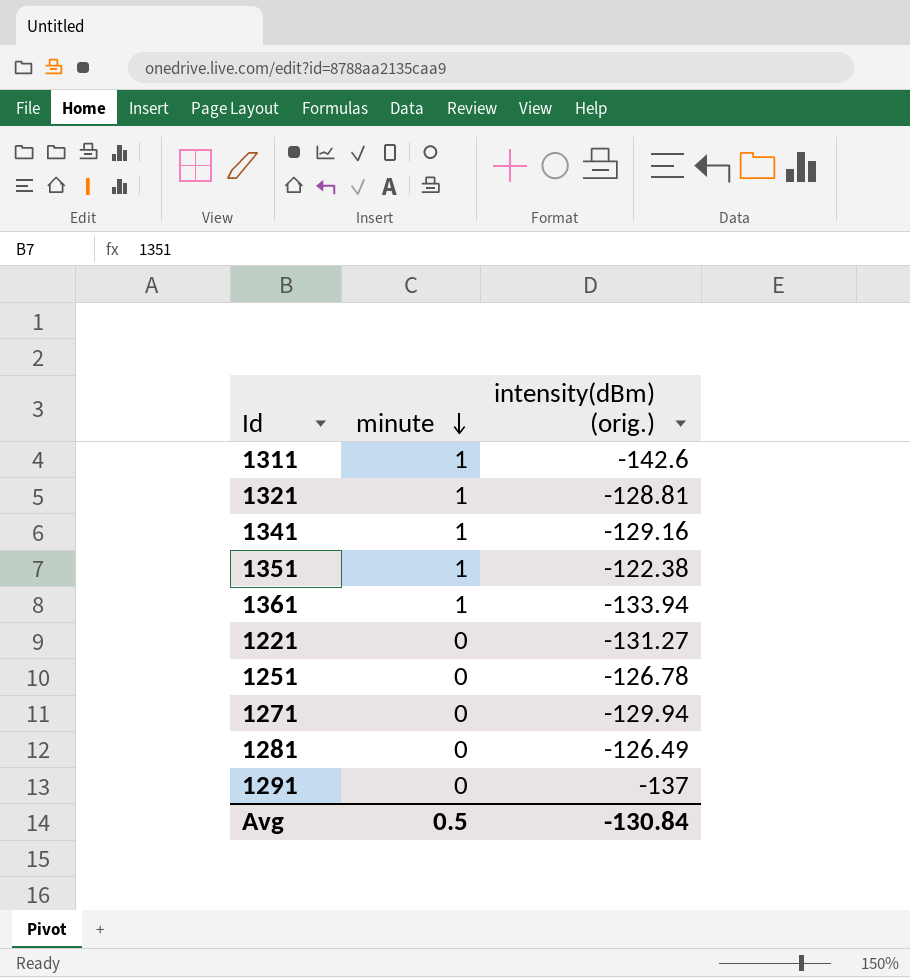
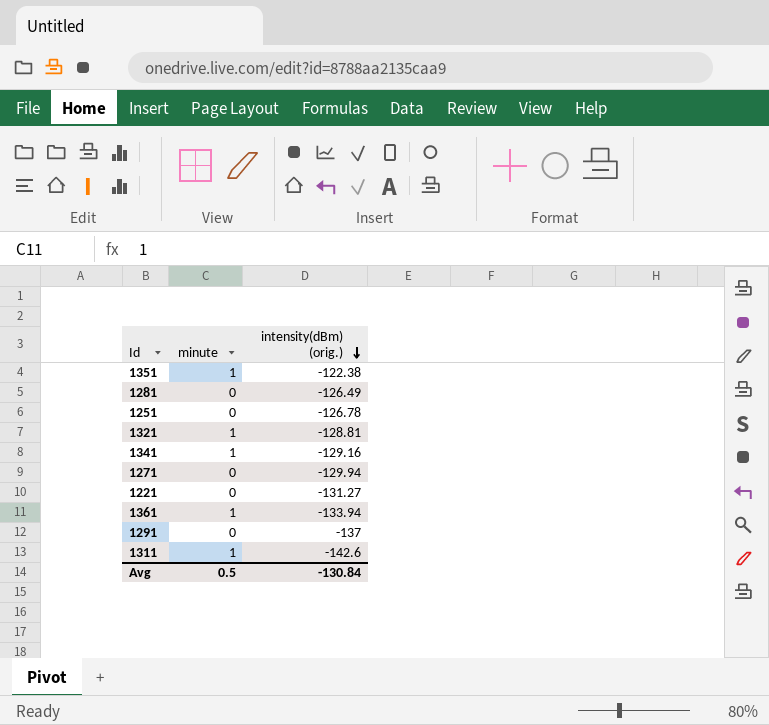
row order: minute descending -> intensity(dBm) (orig.) descending

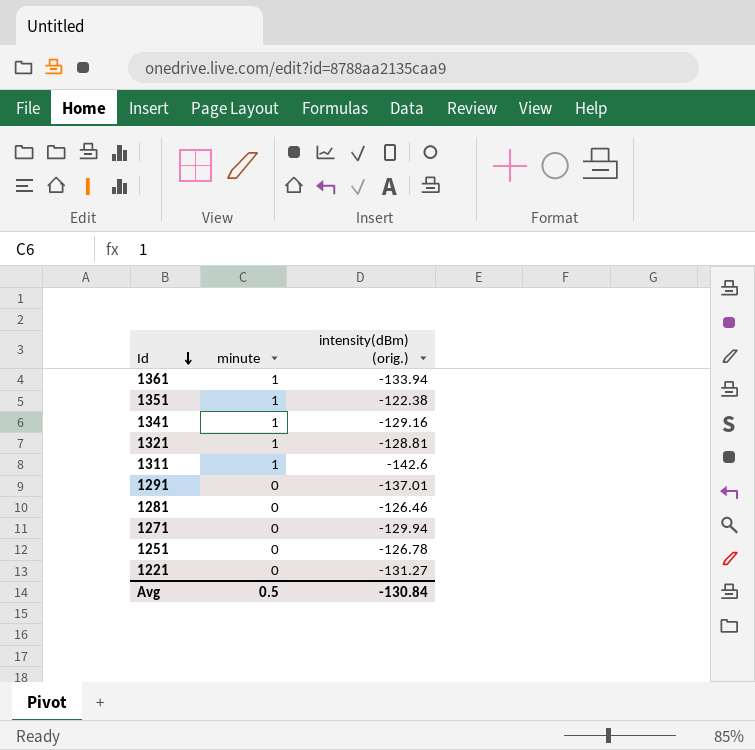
row order: intensity(dBm) (orig.) descending -> Id descending
1291 | intensity(dBm) (orig.): -137 -> -137.01
1281 | intensity(dBm) (orig.): -126.49 -> -126.46

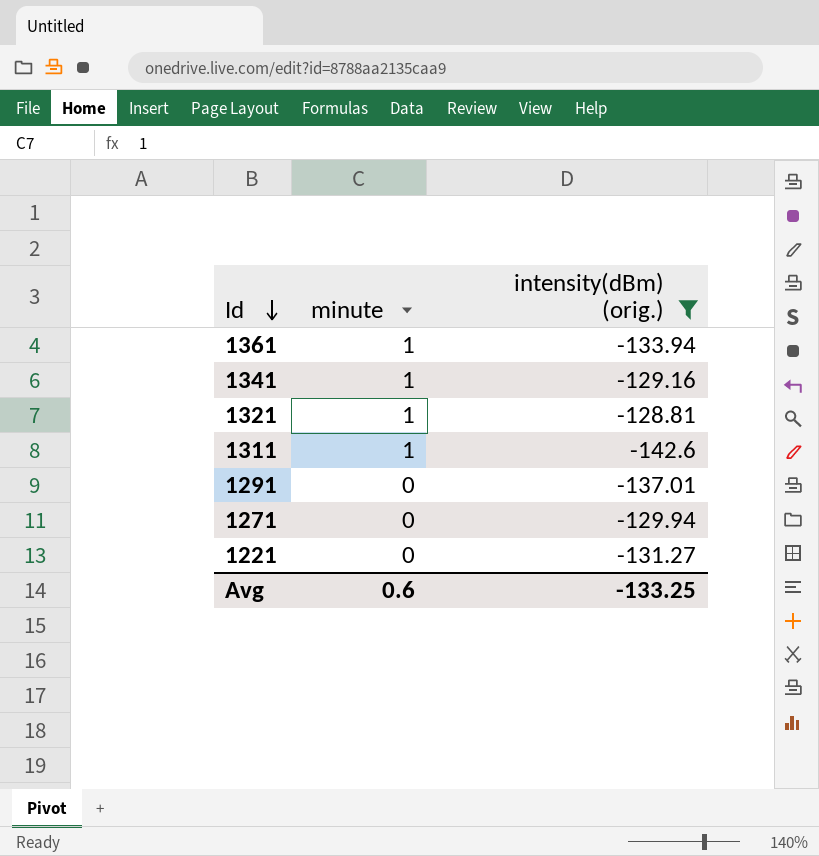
filter: none -> intensity(dBm) (orig.) <= -128.81
Avg | minute: 0.5 -> 0.6
Avg | intensity(dBm) (orig.): -130.84 -> -133.25

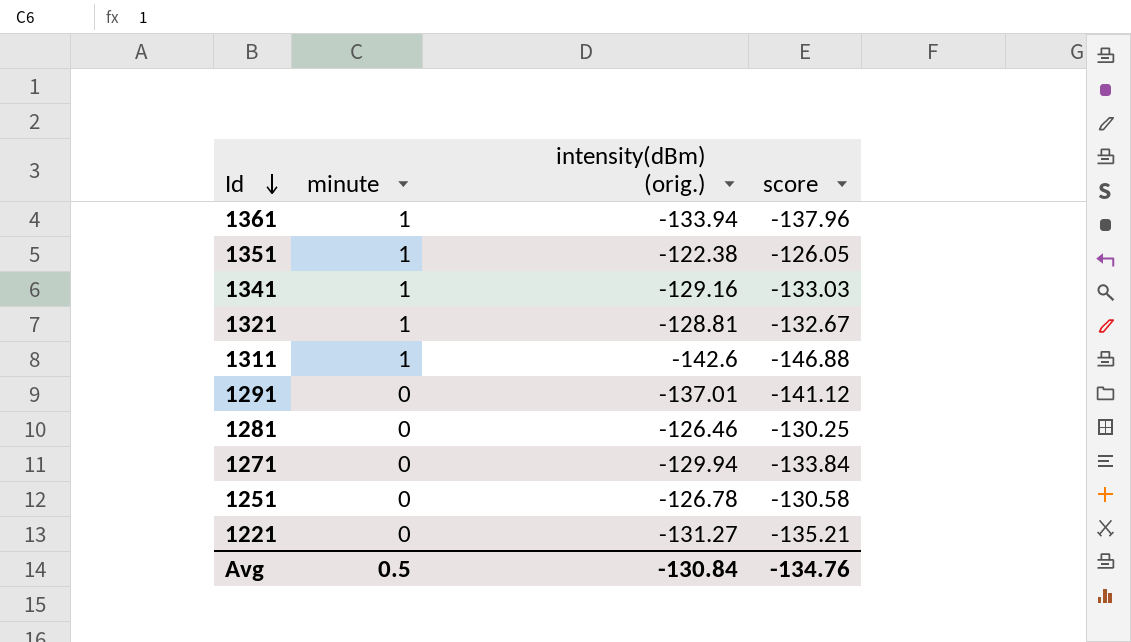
filter: intensity(dBm) (orig.) <= -128.81 -> none
column score | formula: none -> [intensity(dBm) (orig.)] * 1.03
Avg | minute: 0.6 -> 0.5
Avg | intensity(dBm) (orig.): -133.25 -> -130.84

